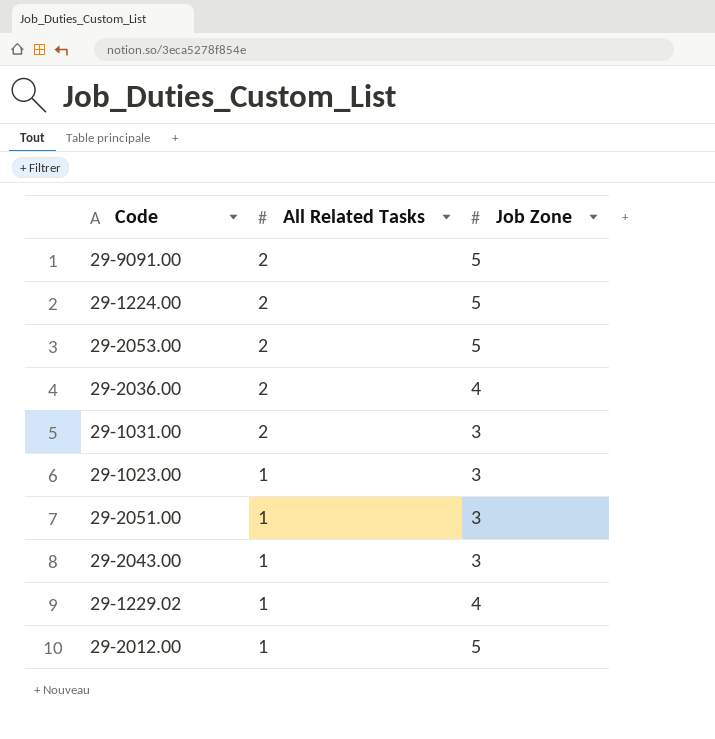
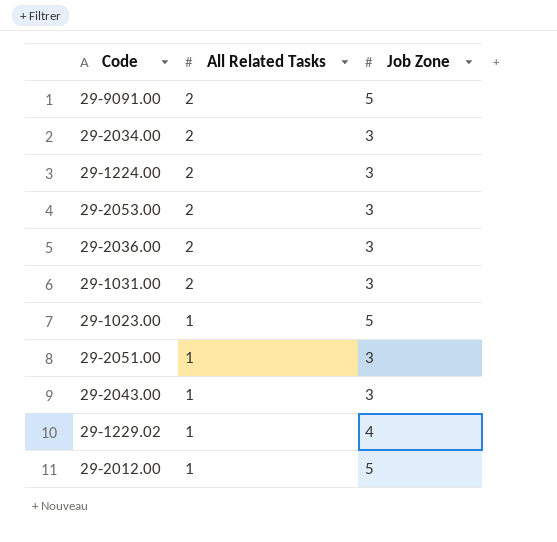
row 29-2034.00: none -> 2 | 3
29-1224.00 | Job Zone: 5 -> 3
29-2053.00 | Job Zone: 5 -> 3
29-2036.00 | Job Zone: 4 -> 3
29-1023.00 | Job Zone: 3 -> 5

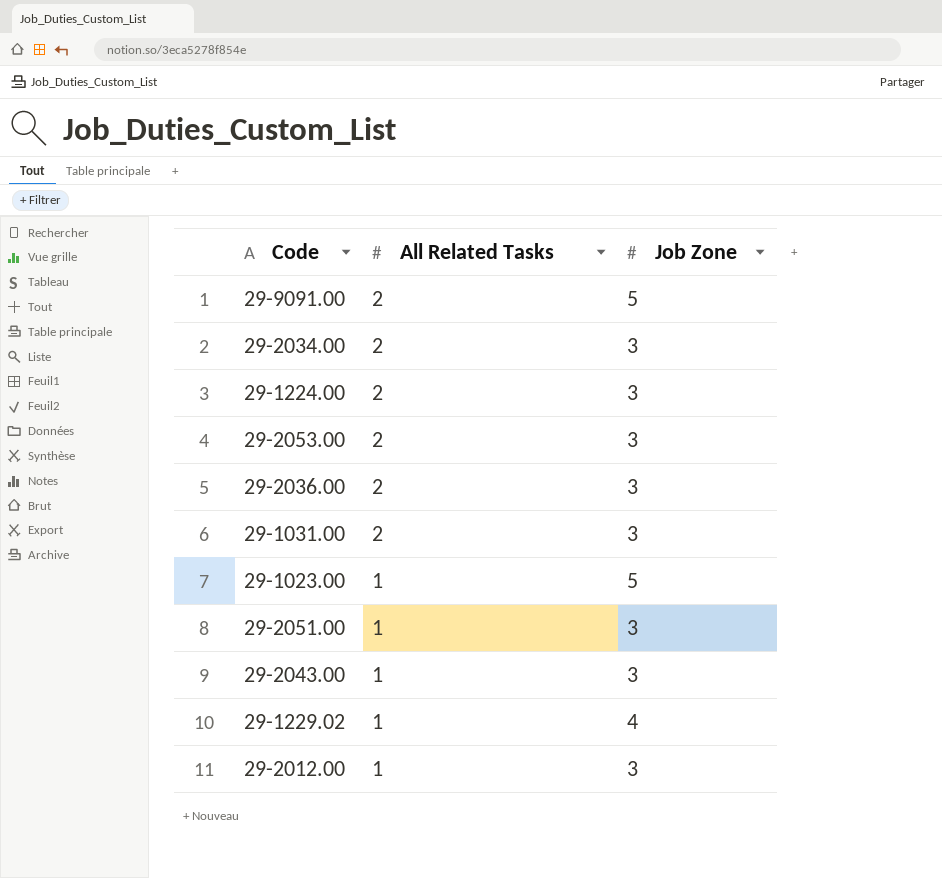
29-2012.00 | Job Zone: 5 -> 3

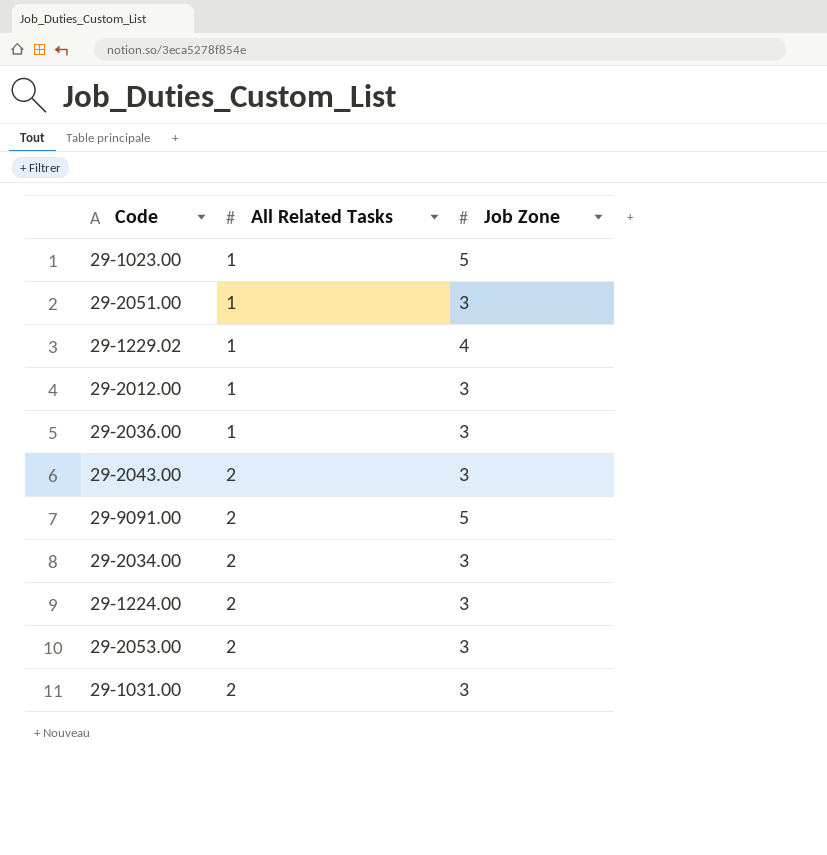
row order: All Related Tasks descending -> All Related Tasks ascending
29-2036.00 | All Related Tasks: 2 -> 1
29-2043.00 | All Related Tasks: 1 -> 2

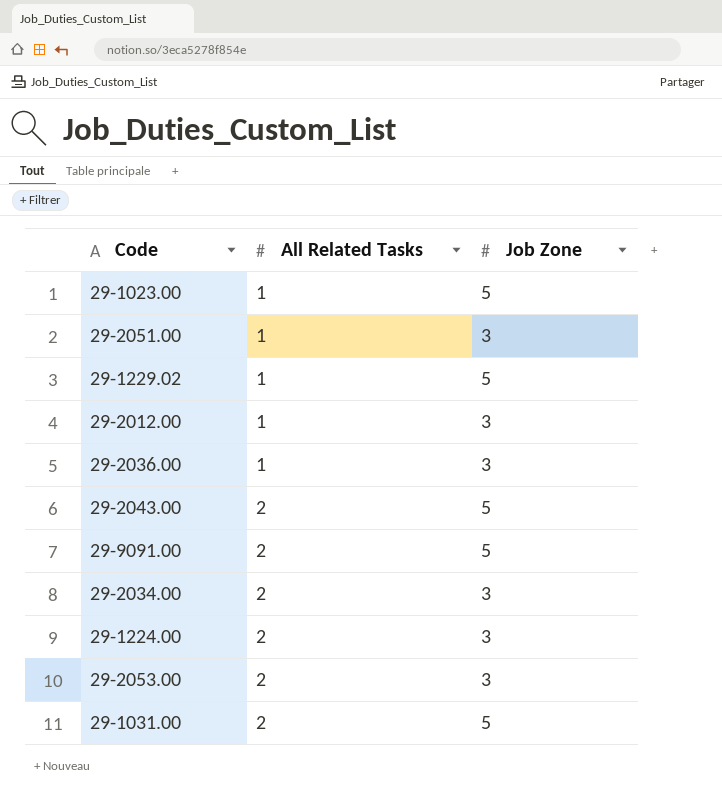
29-1229.02 | Job Zone: 4 -> 5
29-2043.00 | Job Zone: 3 -> 5
29-1031.00 | Job Zone: 3 -> 5

